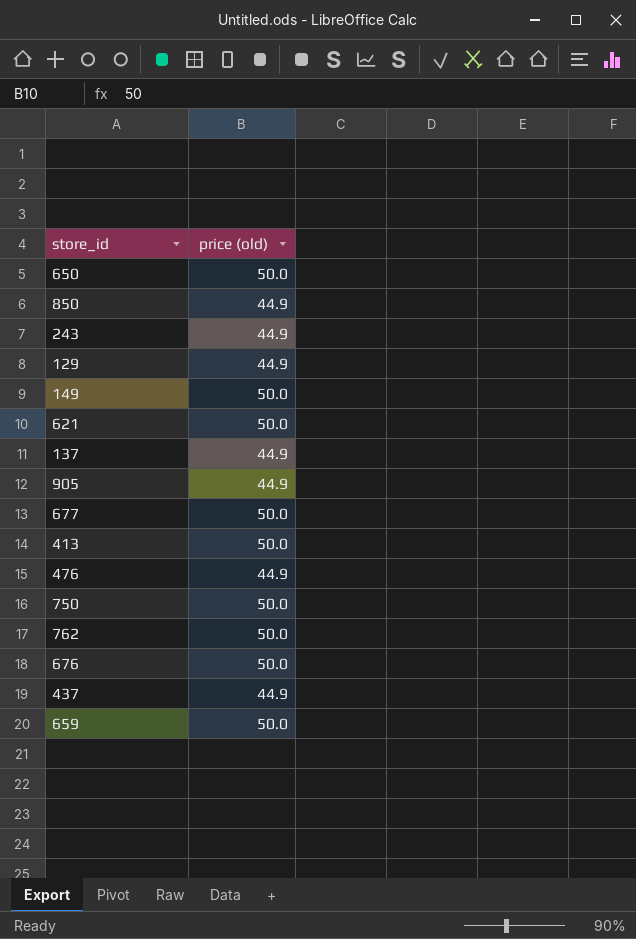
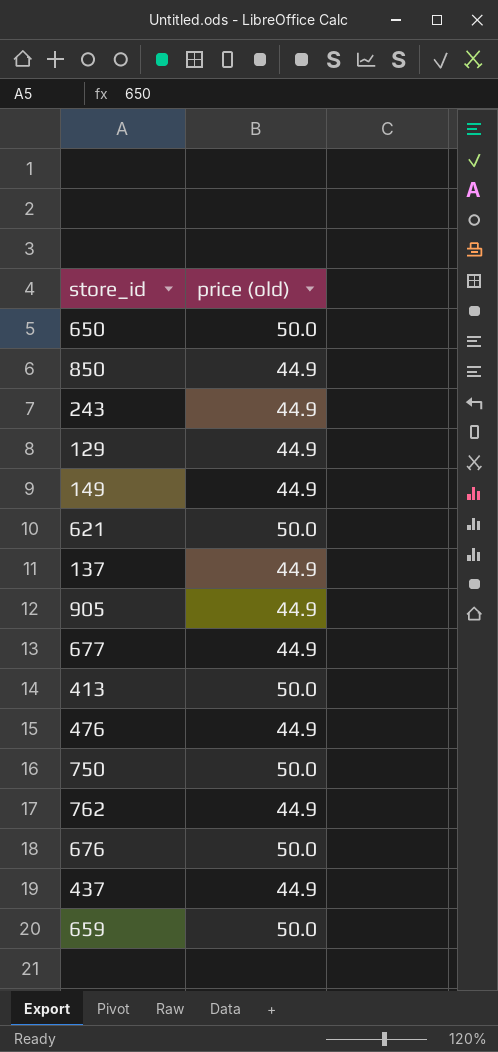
149 | price (old): 50.0 -> 44.9
677 | price (old): 50.0 -> 44.9
762 | price (old): 50.0 -> 44.9

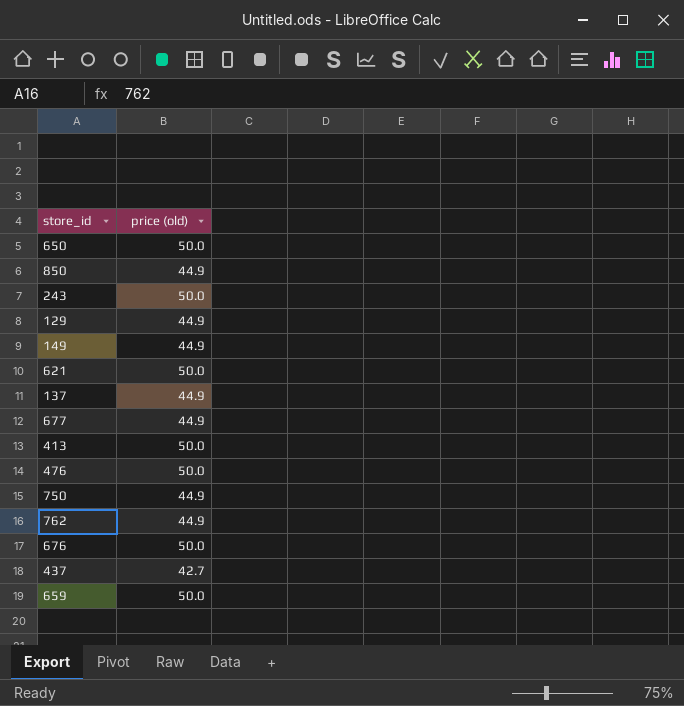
row 905: 44.9 -> none
243 | price (old): 44.9 -> 50.0
476 | price (old): 44.9 -> 50.0
750 | price (old): 50.0 -> 44.9
437 | price (old): 44.9 -> 42.7

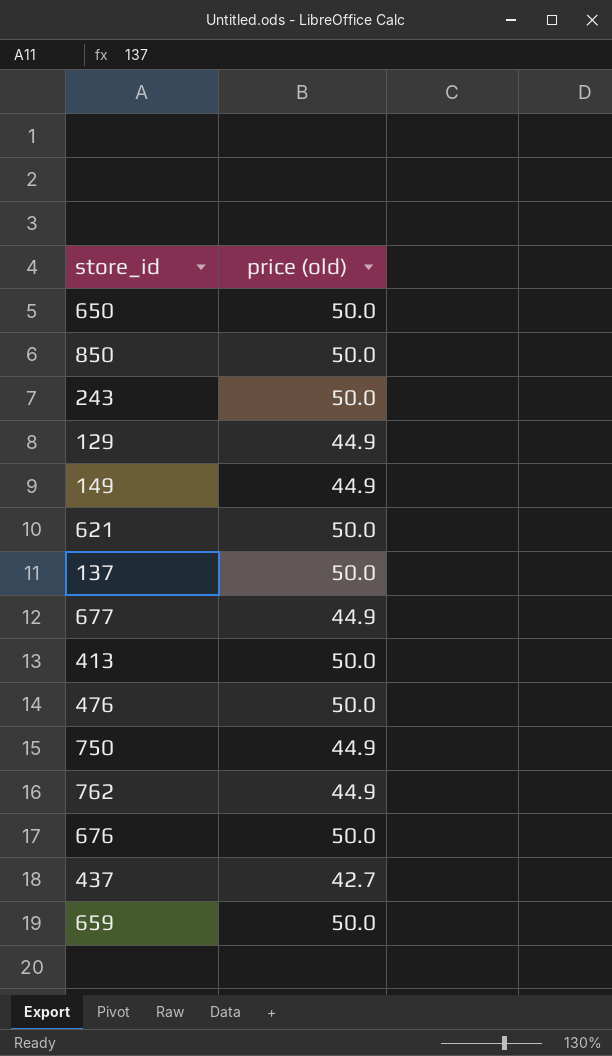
850 | price (old): 44.9 -> 50.0
137 | price (old): 44.9 -> 50.0

